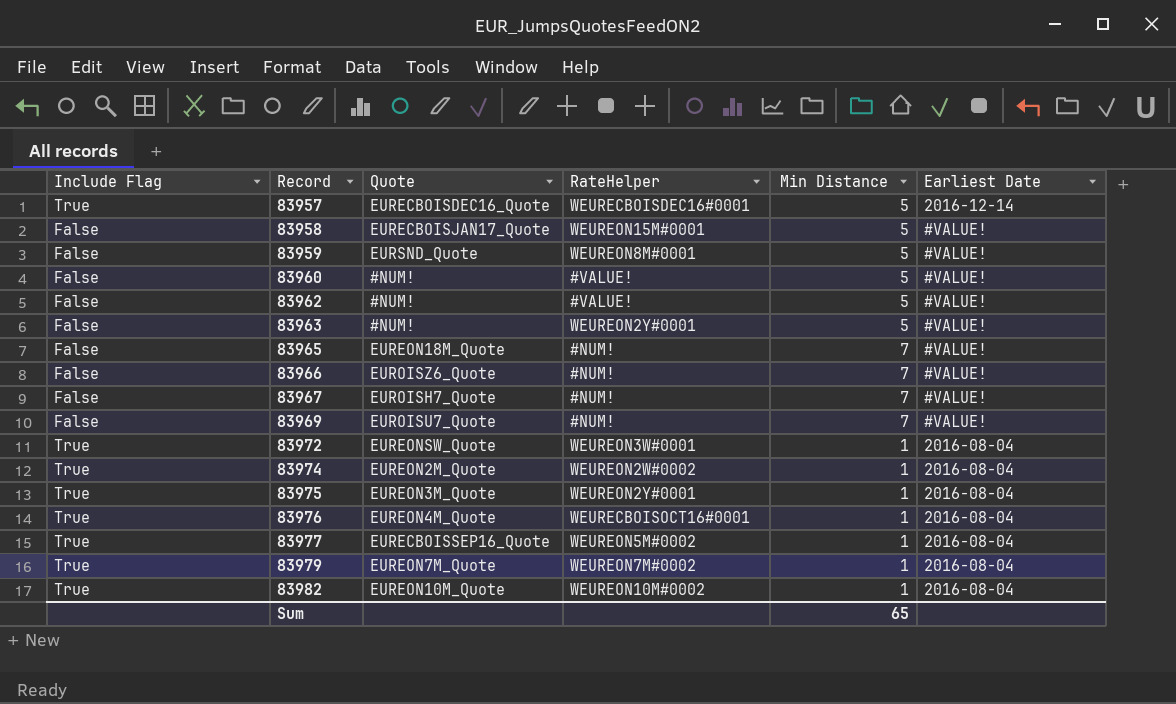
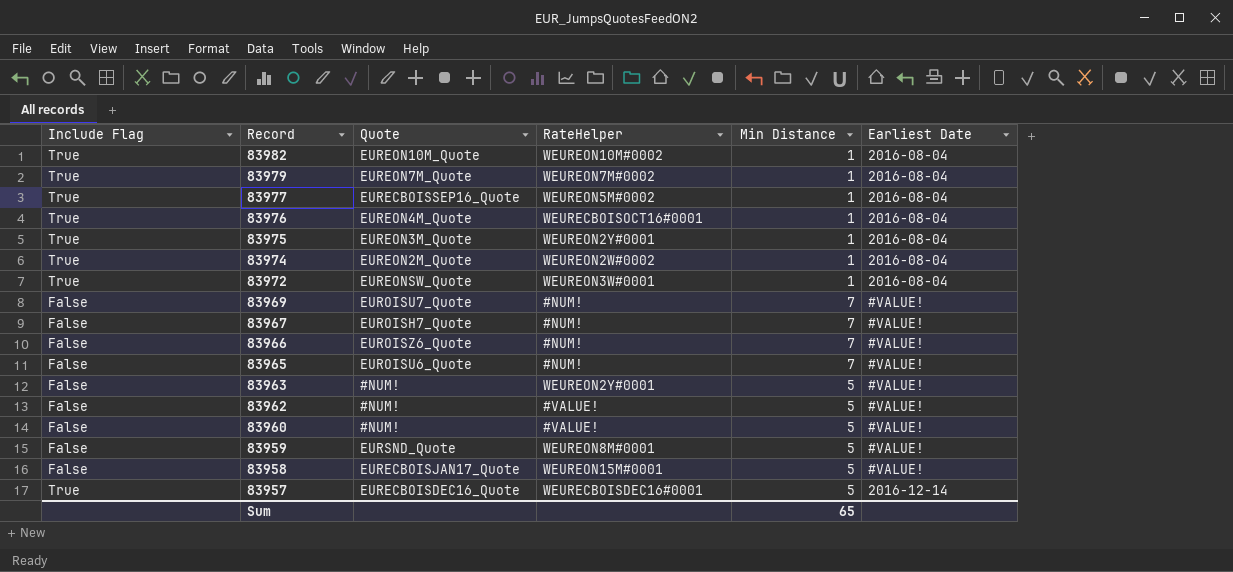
row order: Record ascending -> Record descending
83965 | Quote: EUREON18M_Quote -> EUROISU6_Quote

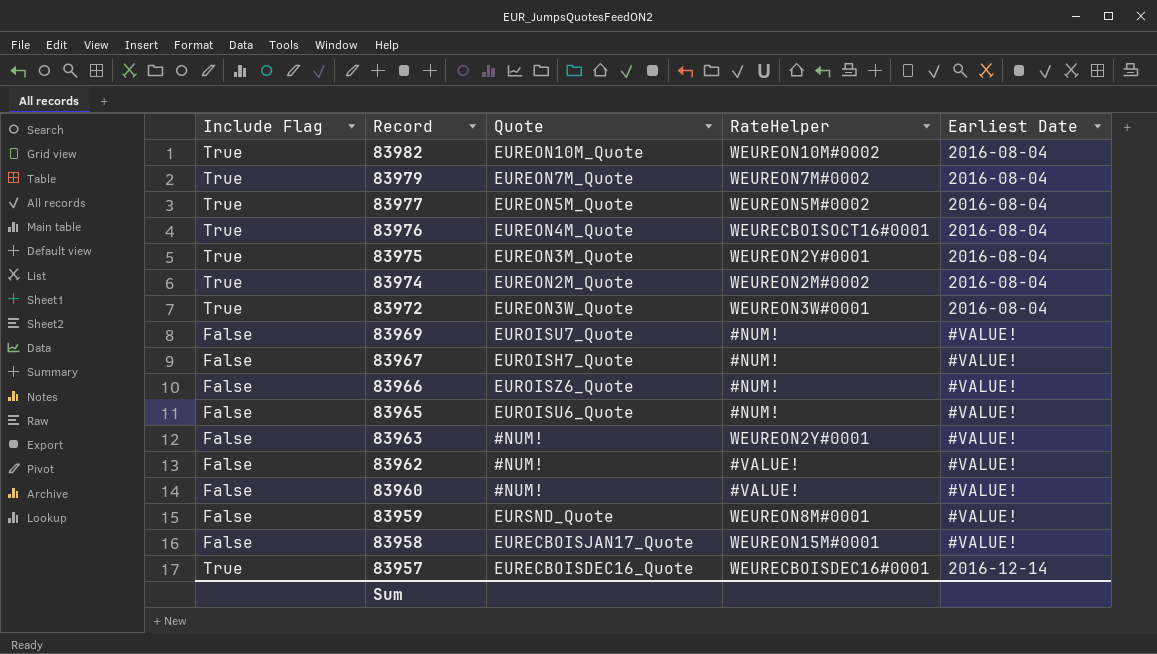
column Min Distance | position: 5 -> none
83977 | Quote: EURECBOISSEP16_Quote -> EUREON5M_Quote
83974 | RateHelper: WEUREON2W#0002 -> WEUREON2M#0002
83972 | Quote: EUREONSW_Quote -> EUREON3W_Quote

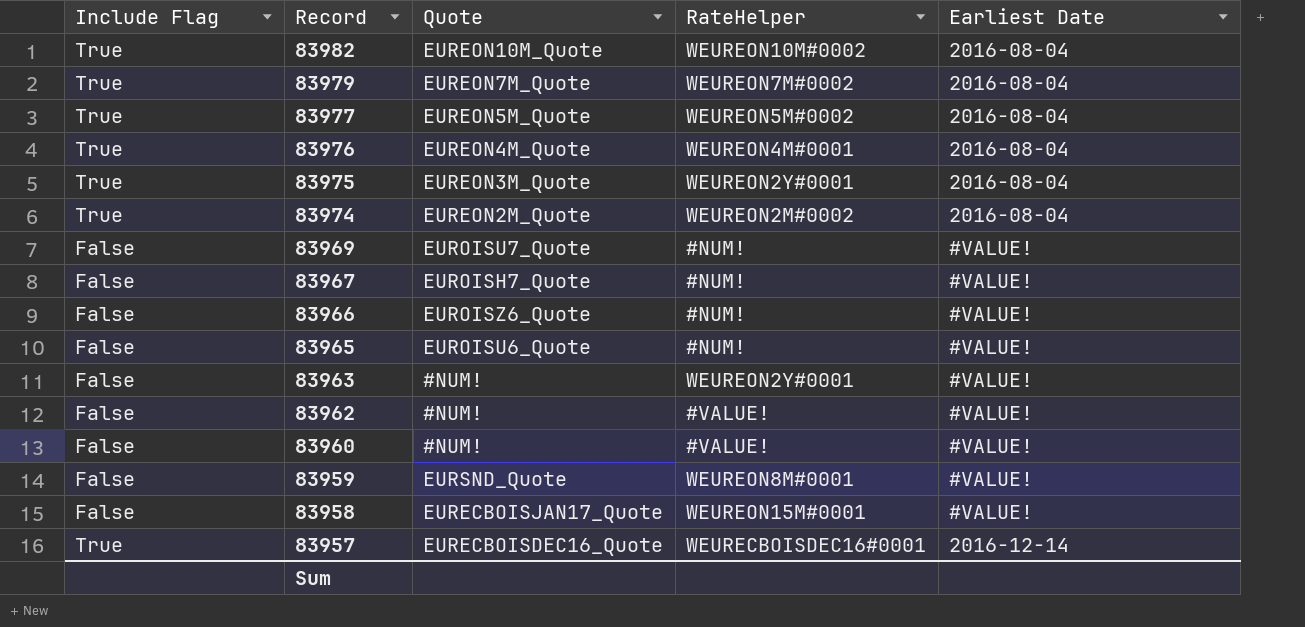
row 83972: True | EUREON3W_Quote | WEUREON3W#0001 | 2016-08-04 -> none
83976 | RateHelper: WEURECBOISOCT16#0001 -> WEUREON4M#0001

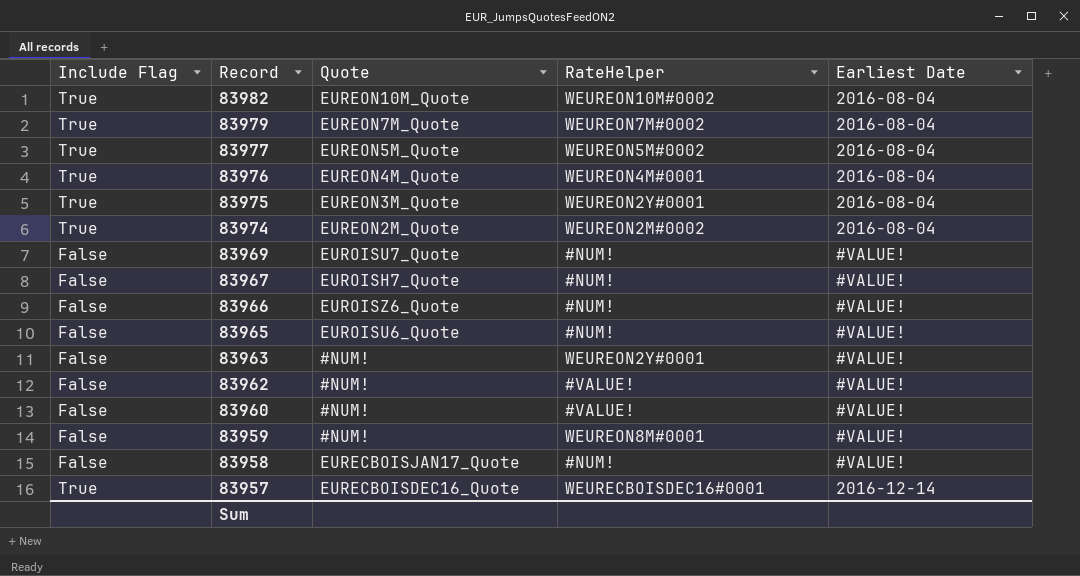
83959 | Quote: EURSND_Quote -> #NUM!
83958 | RateHelper: WEUREON15M#0001 -> #NUM!

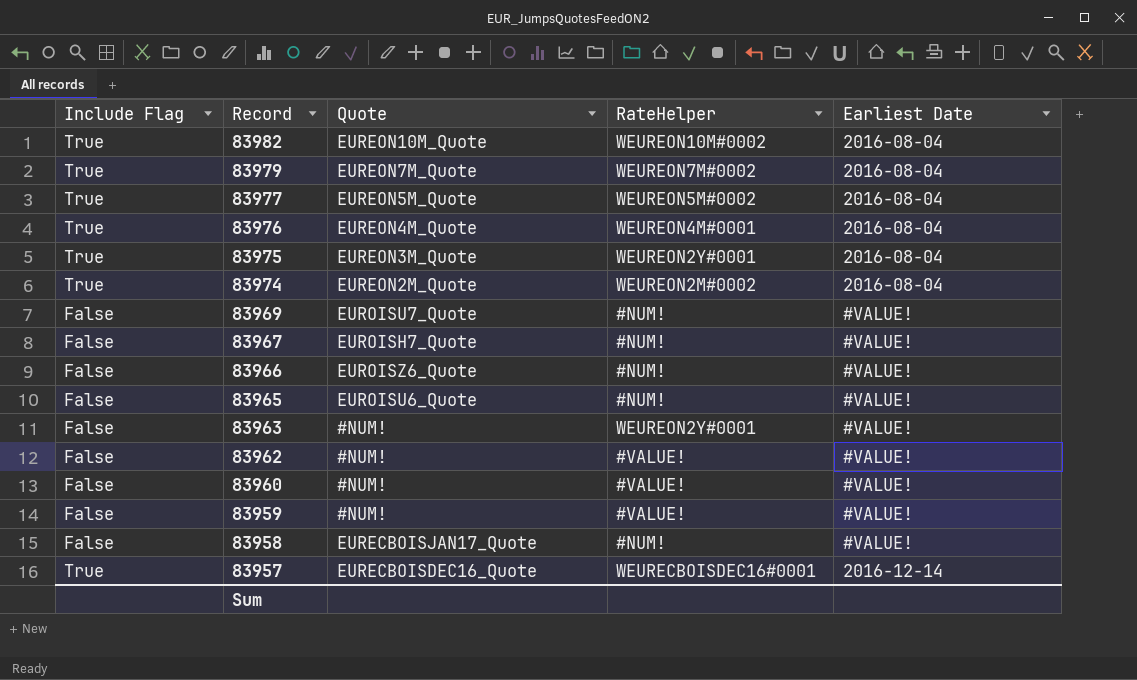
83959 | RateHelper: WEUREON8M#0001 -> #VALUE!

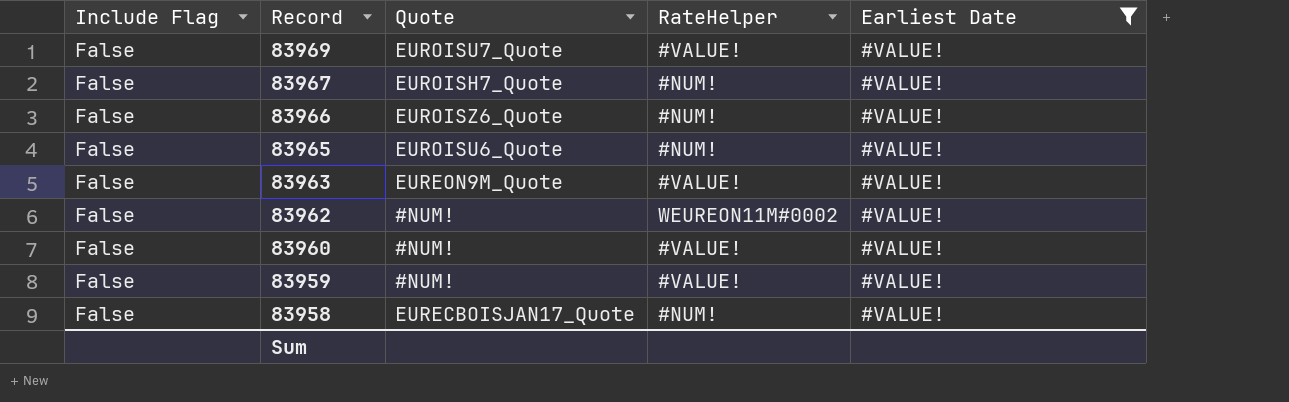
filter: none -> Earliest Date = #VALUE!
83969 | RateHelper: #NUM! -> #VALUE!
83963 | Quote: #NUM! -> EUREON9M_Quote
83963 | RateHelper: WEUREON2Y#0001 -> #VALUE!
83962 | RateHelper: #VALUE! -> WEUREON11M#0002

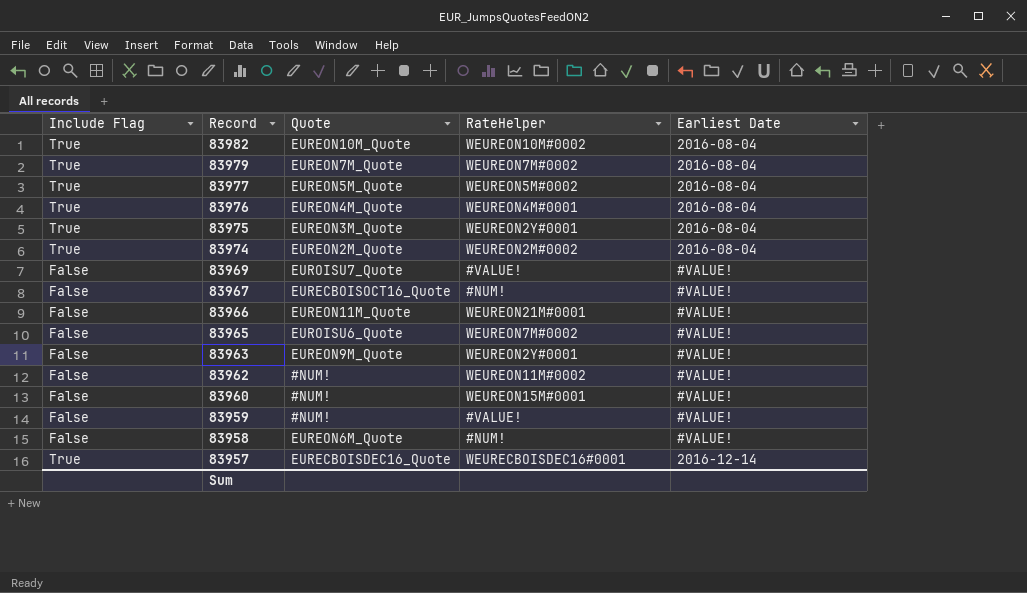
filter: Earliest Date = #VALUE! -> none
83967 | Quote: EUROISH7_Quote -> EURECBOISOCT16_Quote
83966 | Quote: EUROISZ6_Quote -> EUREON11M_Quote
83966 | RateHelper: #NUM! -> WEUREON21M#0001
83965 | RateHelper: #NUM! -> WEUREON7M#0002
83963 | RateHelper: #VALUE! -> WEUREON2Y#0001
83960 | RateHelper: #VALUE! -> WEUREON15M#0001
83958 | Quote: EURECBOISJAN17_Quote -> EUREON6M_Quote

